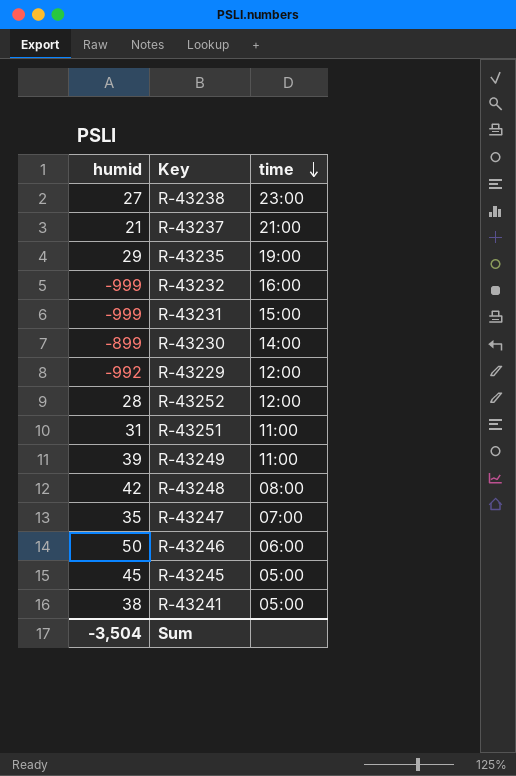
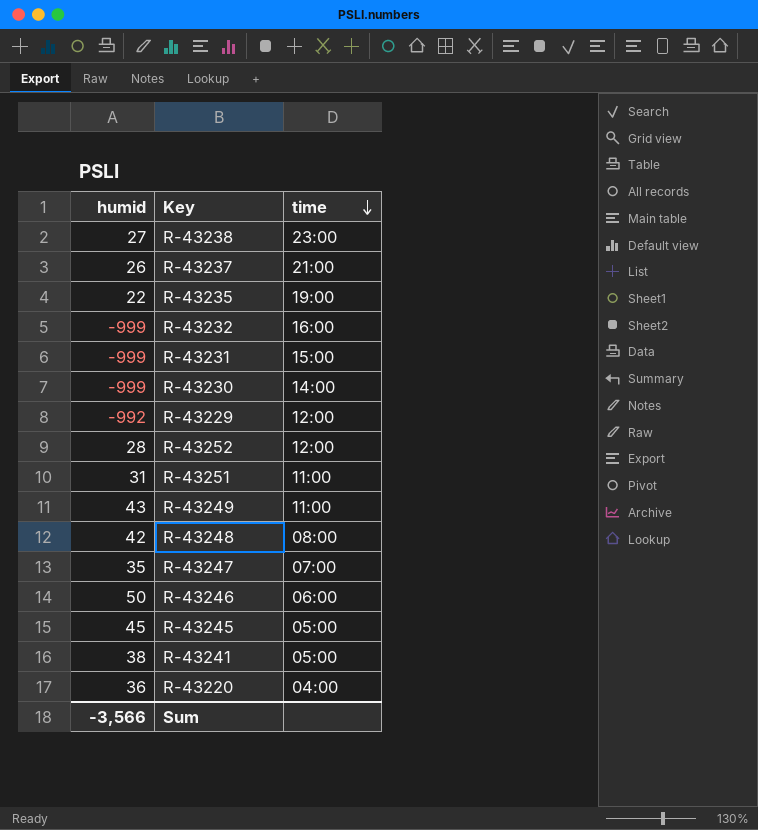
R-43237 | humid: 21 -> 26
R-43235 | humid: 29 -> 22
R-43230 | humid: -899 -> -999
R-43249 | humid: 39 -> 43
row R-43220: none -> 36 | 04:00
Sum | humid: -3,504 -> -3,566

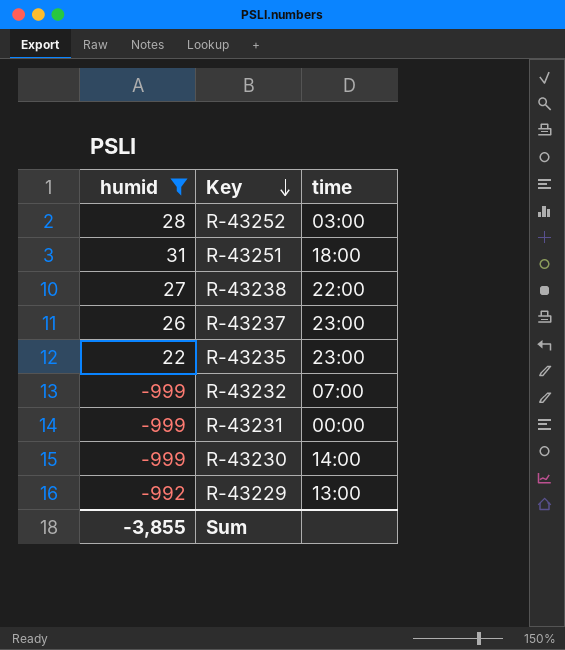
filter: none -> humid <= 31
row order: time descending -> Key descending
R-43252 | time: 12:00 -> 03:00
R-43251 | time: 11:00 -> 18:00
R-43238 | time: 23:00 -> 22:00
R-43237 | time: 21:00 -> 23:00
R-43235 | time: 19:00 -> 23:00
R-43232 | time: 16:00 -> 07:00
R-43231 | time: 15:00 -> 00:00
R-43229 | time: 12:00 -> 13:00
Sum | humid: -3,566 -> -3,855

